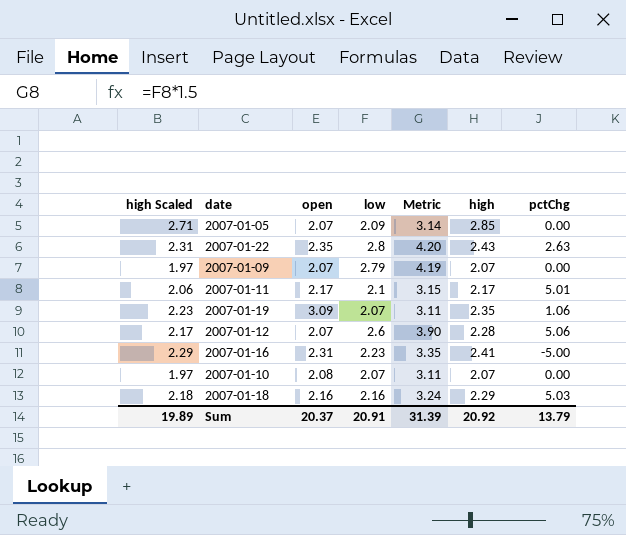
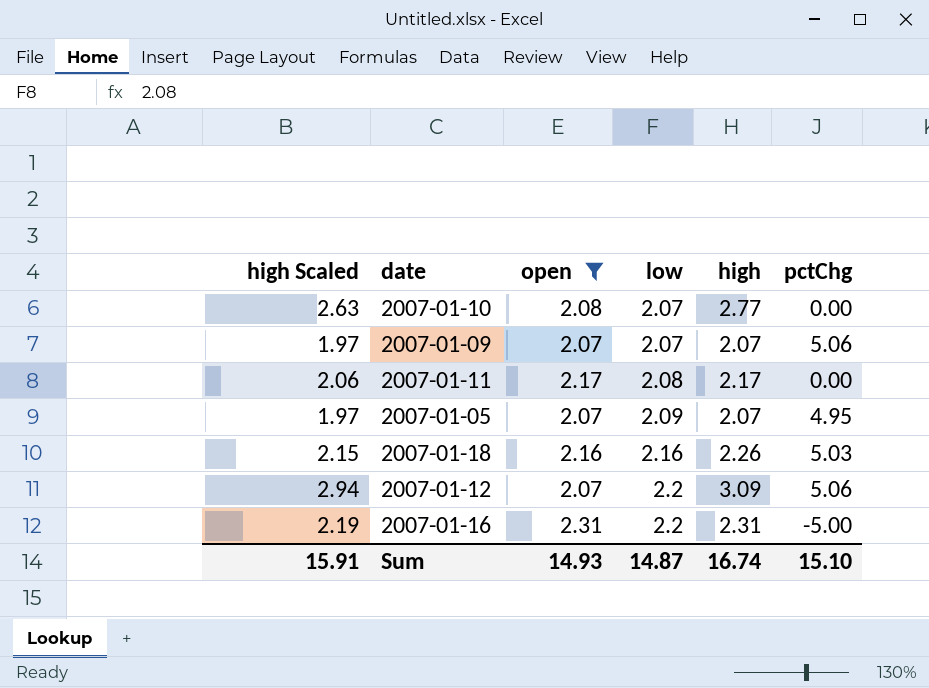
filter: none -> open <= 2.31
row order: none -> low ascending
column Metric | formula: [low] * 1.5 -> none
2007-01-10 | high Scaled: 1.97 -> 2.63
2007-01-10 | high: 2.07 -> 2.77
2007-01-09 | low: 2.79 -> 2.07
2007-01-09 | pctChg: 0.00 -> 5.06
2007-01-11 | low: 2.1 -> 2.08
2007-01-11 | pctChg: 5.01 -> 0.00
2007-01-05 | high Scaled: 2.71 -> 1.97
2007-01-05 | high: 2.85 -> 2.07
2007-01-05 | pctChg: 0.00 -> 4.95
2007-01-18 | high Scaled: 2.18 -> 2.15
2007-01-18 | high: 2.29 -> 2.26
2007-01-12 | high Scaled: 2.17 -> 2.94
2007-01-12 | low: 2.6 -> 2.2
2007-01-12 | high: 2.28 -> 3.09
2007-01-16 | high Scaled: 2.29 -> 2.19
2007-01-16 | low: 2.23 -> 2.2
2007-01-16 | high: 2.41 -> 2.31
Sum | high Scaled: 19.89 -> 15.91
Sum | open: 20.37 -> 14.93
Sum | low: 20.91 -> 14.87
Sum | high: 20.92 -> 16.74
Sum | pctChg: 13.79 -> 15.10

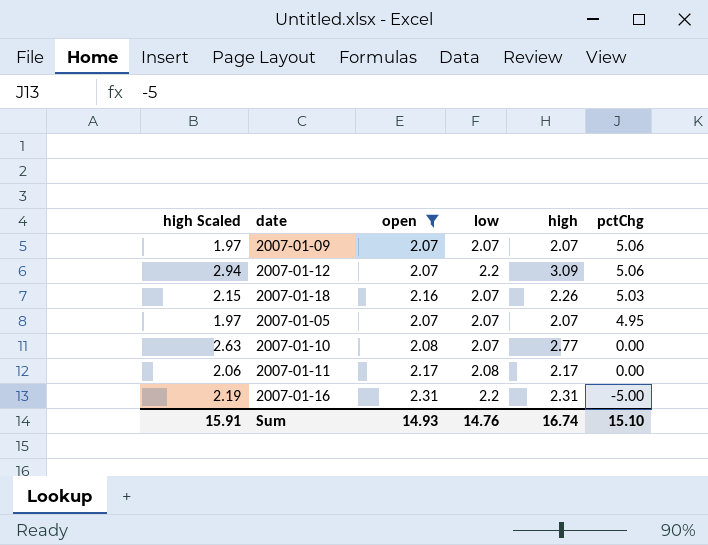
row order: low ascending -> pctChg descending
2007-01-18 | low: 2.16 -> 2.07
2007-01-05 | low: 2.09 -> 2.07
Sum | low: 14.87 -> 14.76

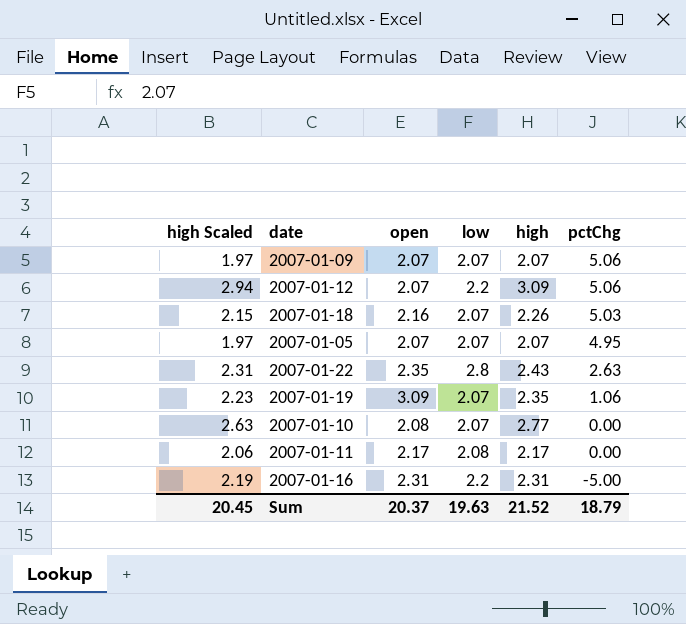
filter: open <= 2.31 -> none
Sum | high Scaled: 15.91 -> 20.45
Sum | open: 14.93 -> 20.37
Sum | low: 14.76 -> 19.63
Sum | high: 16.74 -> 21.52
Sum | pctChg: 15.10 -> 18.79

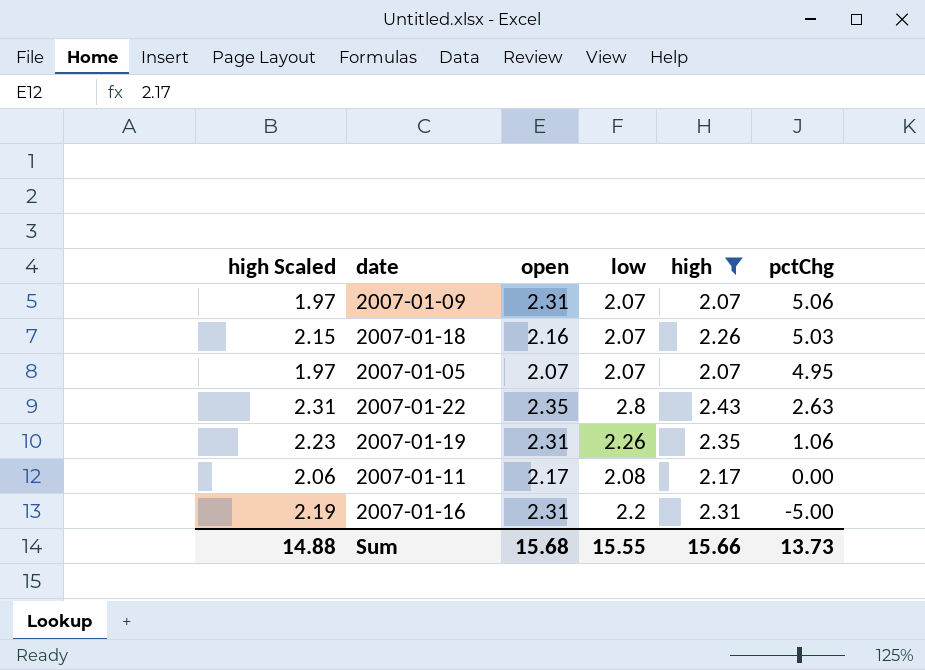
filter: none -> high <= 2.43
2007-01-09 | open: 2.07 -> 2.31
2007-01-19 | open: 3.09 -> 2.31
2007-01-19 | low: 2.07 -> 2.26
Sum | high Scaled: 20.45 -> 14.88
Sum | open: 20.37 -> 15.68
Sum | low: 19.63 -> 15.55
Sum | high: 21.52 -> 15.66
Sum | pctChg: 18.79 -> 13.73

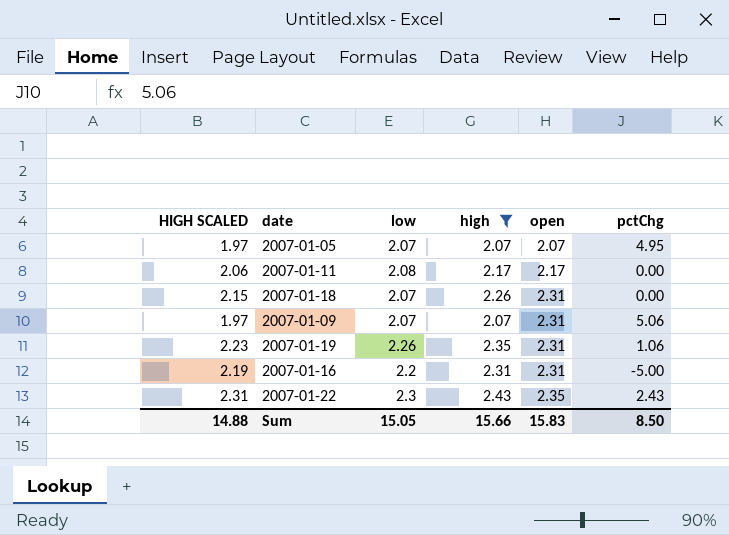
row order: pctChg descending -> open ascending
column name: high Scaled -> HIGH SCALED
column open | position: 3 -> 5
2007-01-18 | open: 2.16 -> 2.31
2007-01-18 | pctChg: 5.03 -> 0.00
2007-01-22 | low: 2.8 -> 2.3
2007-01-22 | pctChg: 2.63 -> 2.43
Sum | low: 15.55 -> 15.05
Sum | open: 15.68 -> 15.83
Sum | pctChg: 13.73 -> 8.50

